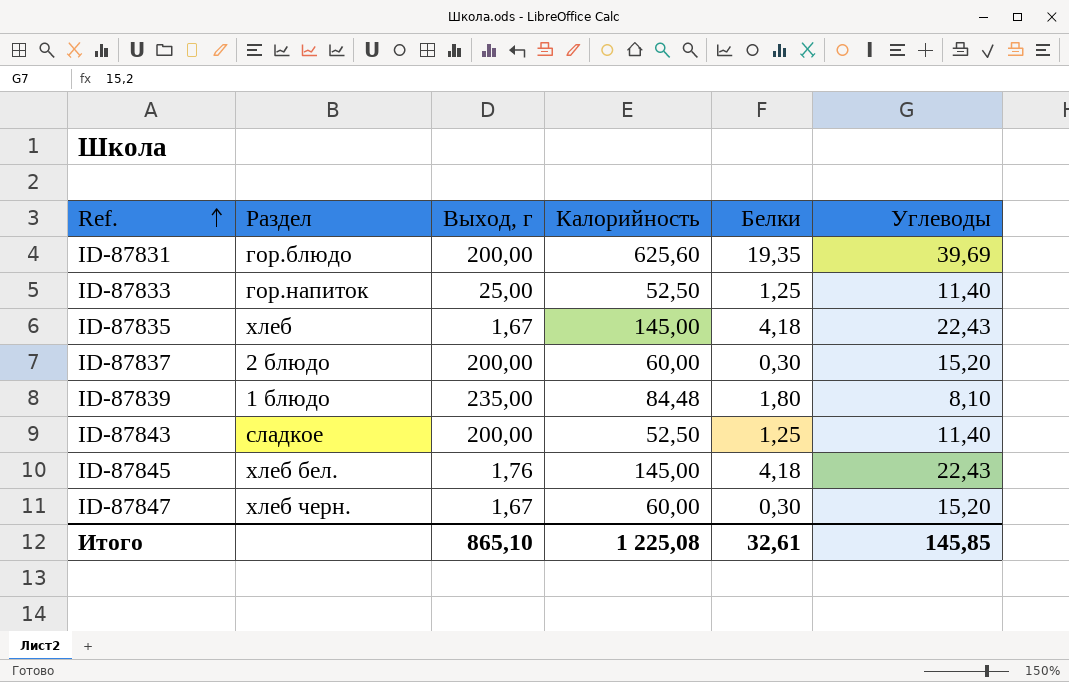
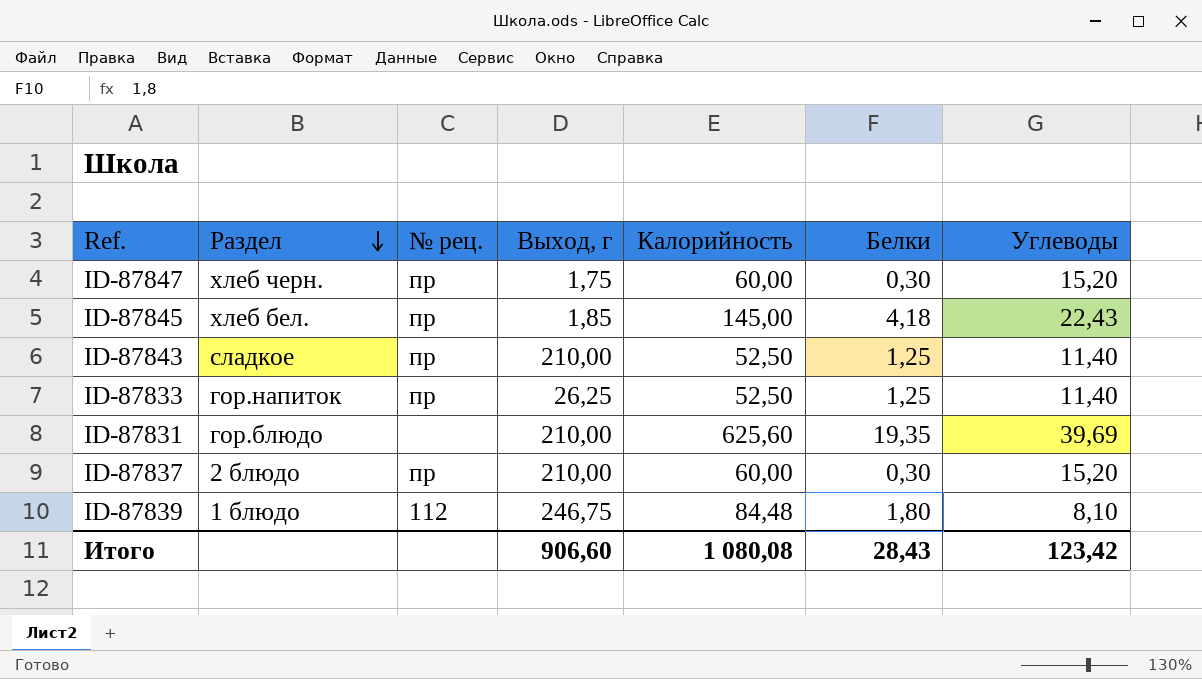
row order: Ref. ascending -> Раздел descending
column № рец. | position: none -> 3
row ID-87835: хлеб | 1,67 | 145,00 | 4,18 | 22,43 -> none
ID-87847 | Выход, г: 1,67 -> 1,75
ID-87845 | Выход, г: 1,76 -> 1,85
ID-87843 | Выход, г: 200,00 -> 210,00
ID-87833 | Выход, г: 25,00 -> 26,25
ID-87831 | Выход, г: 200,00 -> 210,00
ID-87837 | Выход, г: 200,00 -> 210,00
ID-87839 | Выход, г: 235,00 -> 246,75
Итого | Выход, г: 865,10 -> 906,60
Итого | Калорийность: 1 225,08 -> 1 080,08
Итого | Белки: 32,61 -> 28,43
Итого | Углеводы: 145,85 -> 123,42

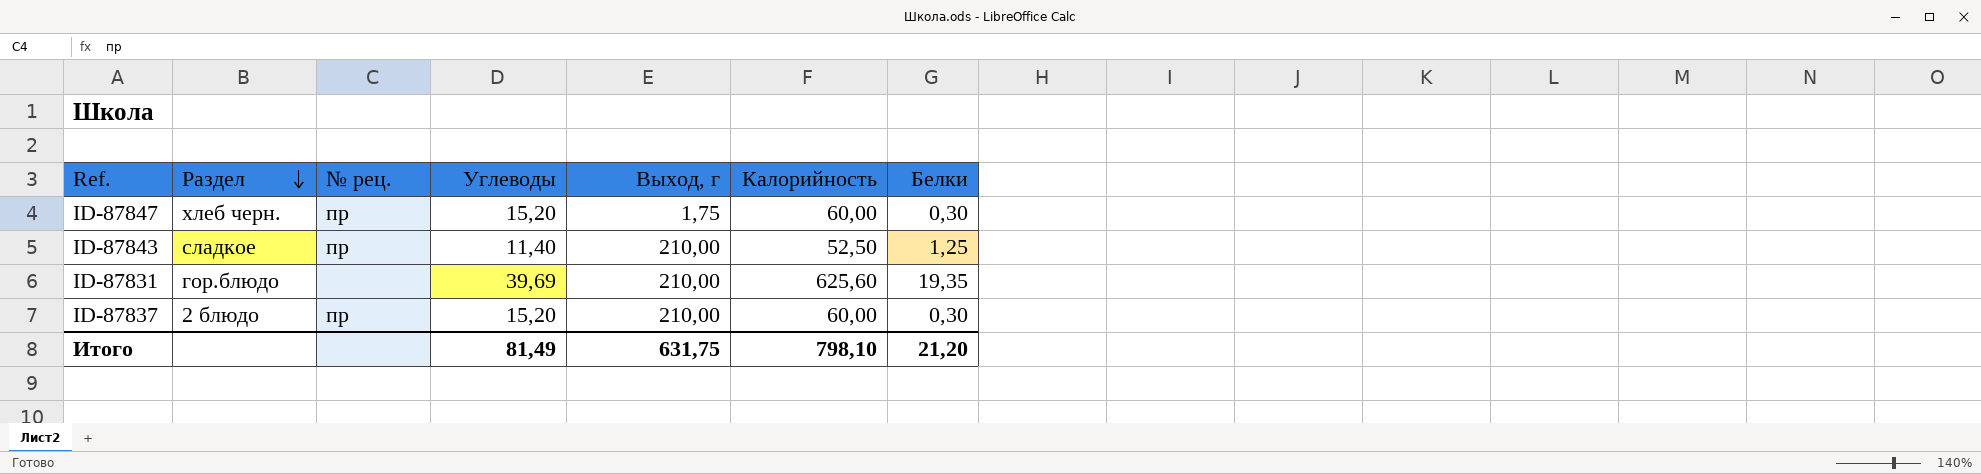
column Углеводы | position: 7 -> 4
row ID-87845: хлеб бел. | пр | 1,85 | 145,00 | 4,18 | 22,43 -> none
row ID-87833: гор.напиток | пр | 26,25 | 52,50 | 1,25 | 11,40 -> none
row ID-87839: 1 блюдо | 112 | 246,75 | 84,48 | 1,80 | 8,10 -> none
Итого | Углеводы: 123,42 -> 81,49
Итого | Выход, г: 906,60 -> 631,75
Итого | Калорийность: 1 080,08 -> 798,10
Итого | Белки: 28,43 -> 21,20

